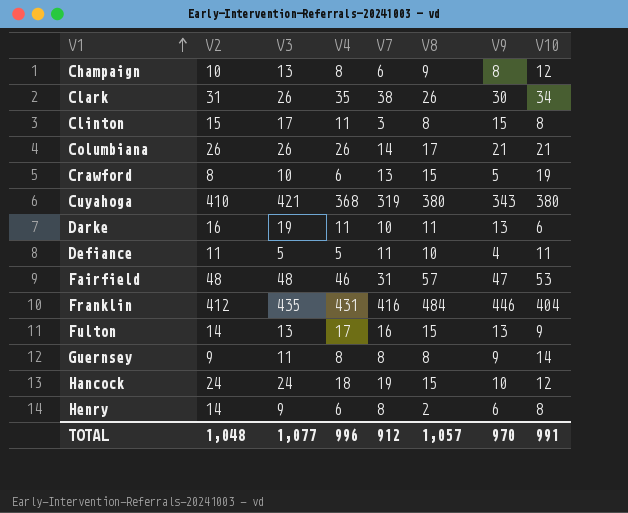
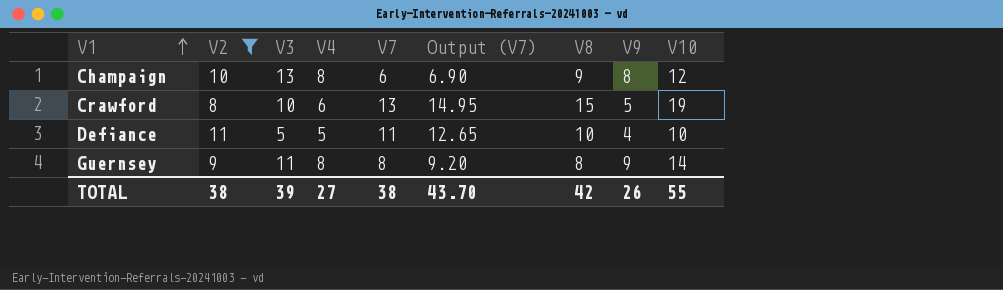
filter: none -> V2 <= 11
column Output (V7) | formula: none -> [V7] * 1.15
Defiance | V10: 11 -> 10
TOTAL | V2: 1,048 -> 38
TOTAL | V3: 1,077 -> 39
TOTAL | V4: 996 -> 27
TOTAL | V7: 912 -> 38
TOTAL | V8: 1,057 -> 42
TOTAL | V9: 970 -> 26
TOTAL | V10: 991 -> 55

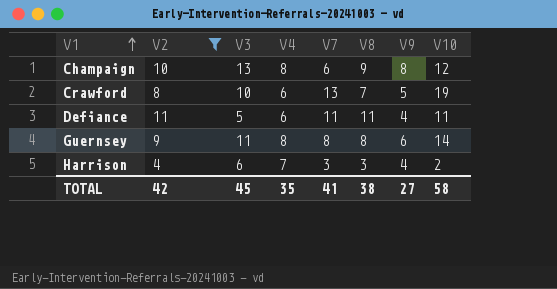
column Output (V7) | formula: [V7] * 1.15 -> none
Crawford | V8: 15 -> 7
Defiance | V4: 5 -> 6
Defiance | V8: 10 -> 11
Defiance | V10: 10 -> 11
Guernsey | V9: 9 -> 6
row Harrison: none -> 4 | 6 | 7 | 3 | 3 | 4 | 2
TOTAL | V2: 38 -> 42
TOTAL | V3: 39 -> 45
TOTAL | V4: 27 -> 35
TOTAL | V7: 38 -> 41
TOTAL | V8: 42 -> 38
TOTAL | V9: 26 -> 27
TOTAL | V10: 55 -> 58

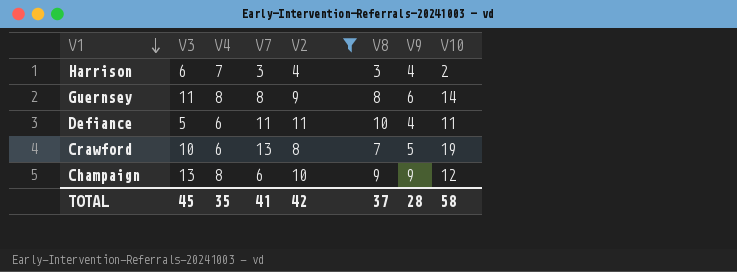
row order: V1 ascending -> V1 descending
column V2 | position: 2 -> 5
Defiance | V8: 11 -> 10
Champaign | V9: 8 -> 9
TOTAL | V8: 38 -> 37
TOTAL | V9: 27 -> 28

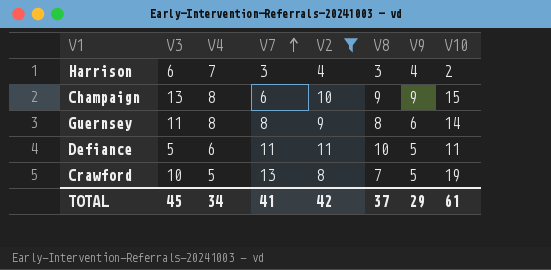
row order: V1 descending -> V7 ascending
Champaign | V10: 12 -> 15
Defiance | V9: 4 -> 5
Crawford | V4: 6 -> 5
TOTAL | V4: 35 -> 34
TOTAL | V9: 28 -> 29
TOTAL | V10: 58 -> 61

